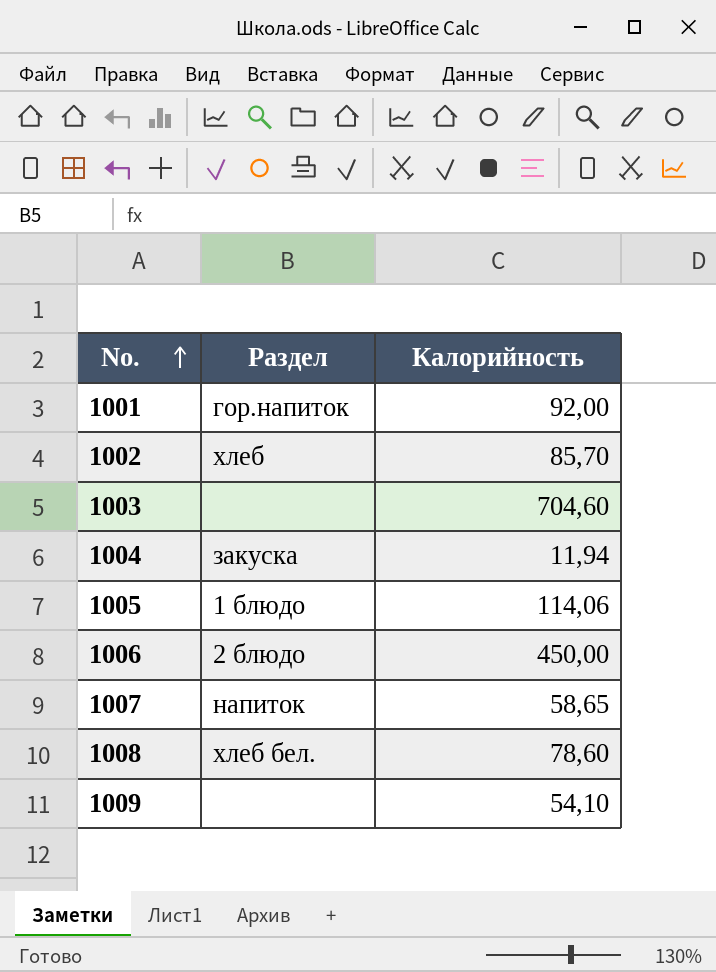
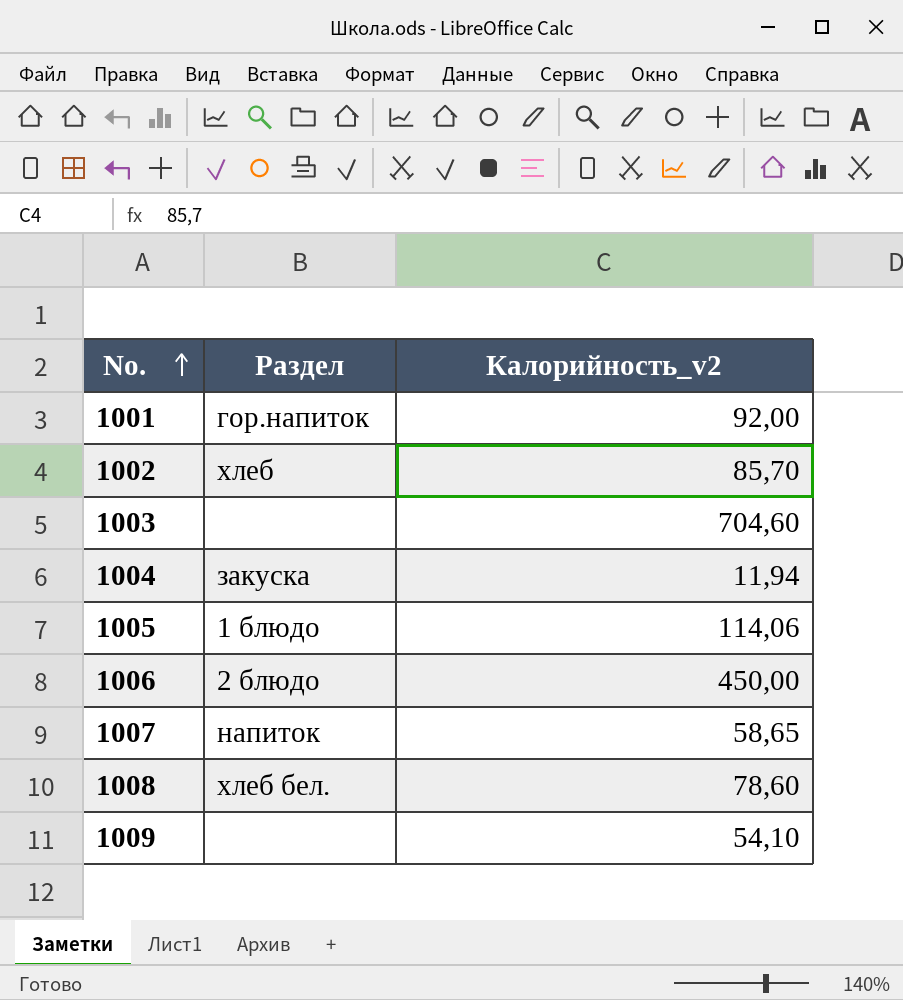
column name: Калорийность -> Калорийность_v2

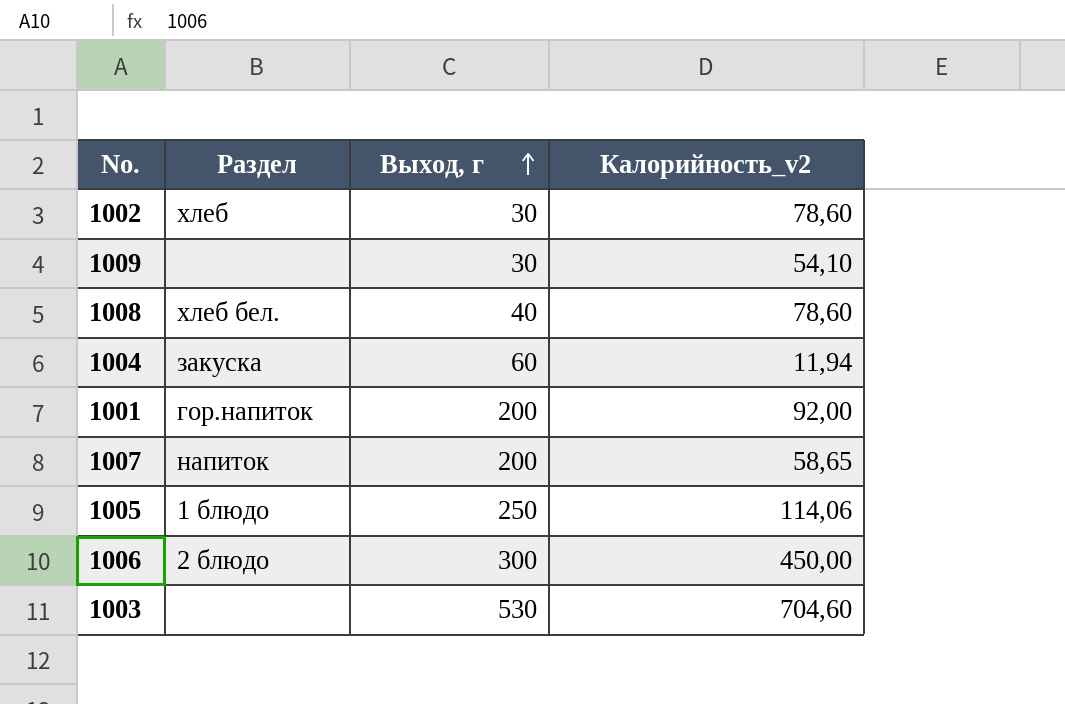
row order: No. ascending -> Выход, г ascending
column Выход, г | position: none -> 3
1002 | Калорийность_v2: 85,70 -> 78,60

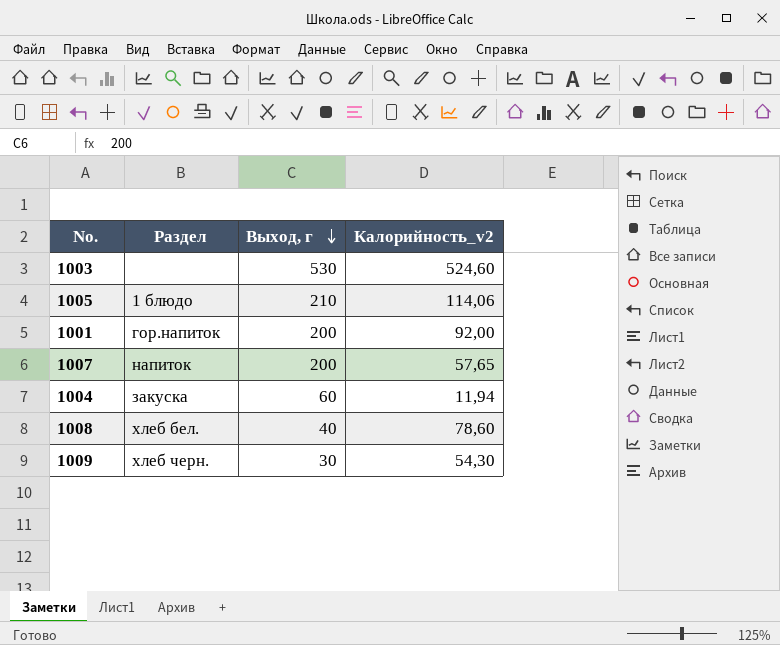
row order: Выход, г ascending -> Выход, г descending
row 1002: хлеб | 30 | 78,60 -> none
row 1006: 2 блюдо | 300 | 450,00 -> none
1003 | Калорийность_v2: 704,60 -> 524,60
1005 | Выход, г: 250 -> 210
1007 | Калорийность_v2: 58,65 -> 57,65
1009 | Раздел: none -> хлеб черн.
1009 | Калорийность_v2: 54,10 -> 54,30

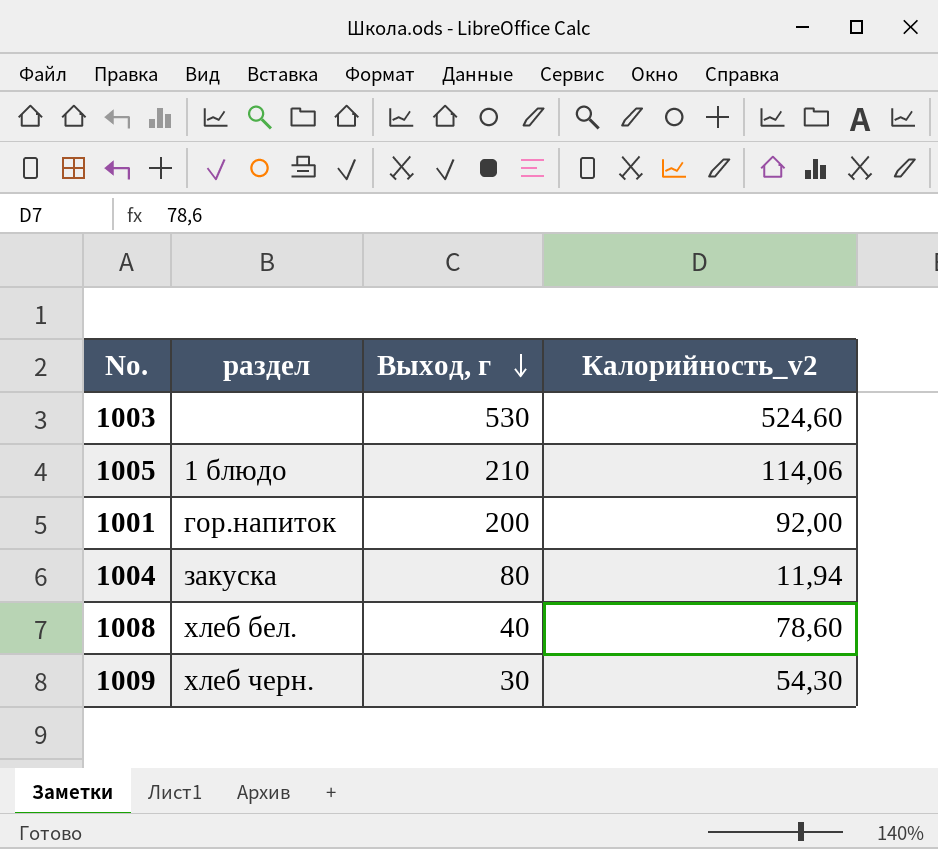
column name: Раздел -> раздел
row 1007: напиток | 200 | 57,65 -> none
1004 | Выход, г: 60 -> 80

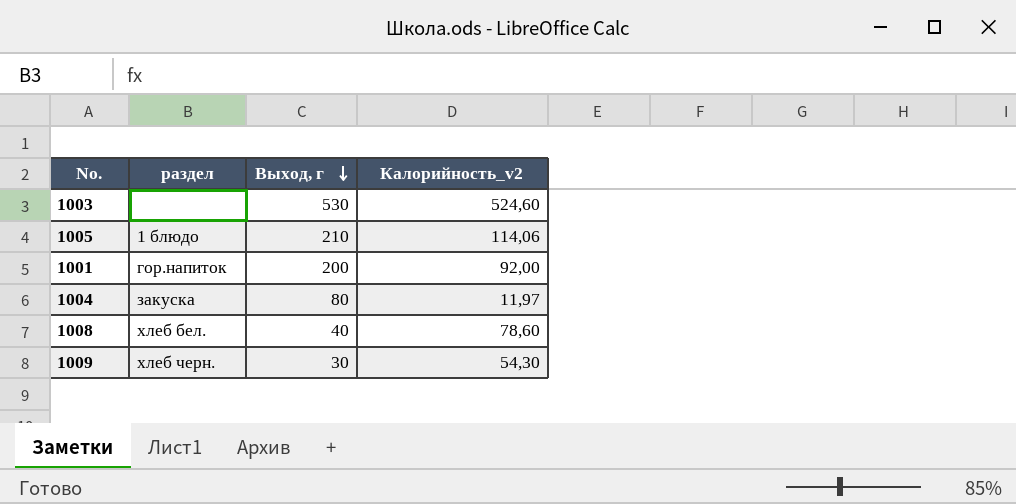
1004 | Калорийность_v2: 11,94 -> 11,97

